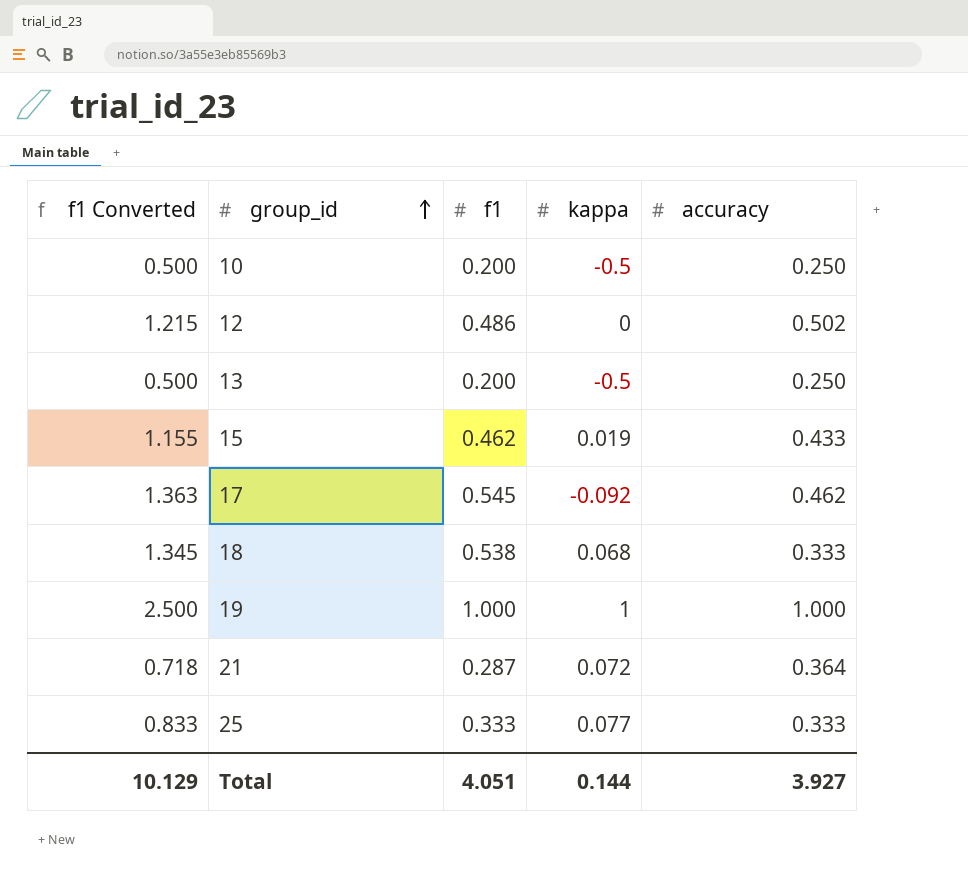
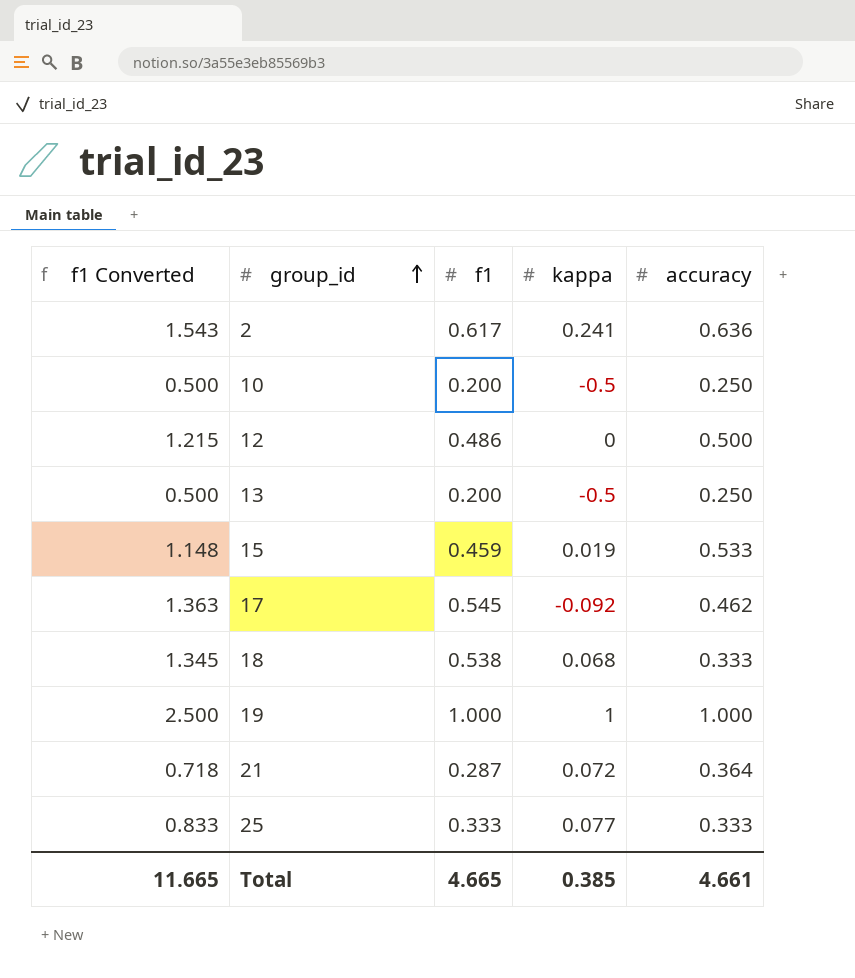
row 2: none -> 1.543 | 0.617 | 0.241 | 0.636
12 | accuracy: 0.502 -> 0.500
15 | f1 Converted: 1.155 -> 1.148
15 | f1: 0.462 -> 0.459
15 | accuracy: 0.433 -> 0.533
Total | f1 Converted: 10.129 -> 11.665
Total | f1: 4.051 -> 4.665
Total | kappa: 0.144 -> 0.385
Total | accuracy: 3.927 -> 4.661

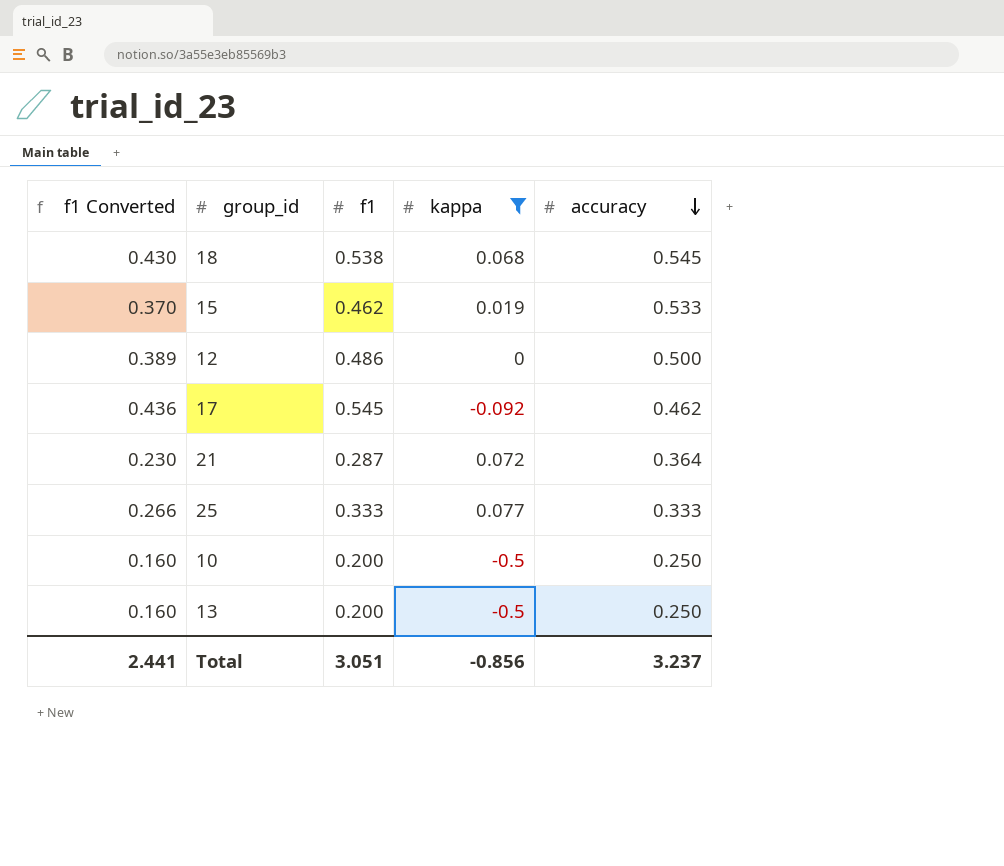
filter: none -> kappa <= 0.077
row order: group_id ascending -> accuracy descending
column f1 Converted | formula: [f1] * 2.5 -> [f1] * 0.8
18 | accuracy: 0.333 -> 0.545
15 | f1: 0.459 -> 0.462
Total | f1 Converted: 11.665 -> 2.441
Total | f1: 4.665 -> 3.051
Total | kappa: 0.385 -> -0.856
Total | accuracy: 4.661 -> 3.237

